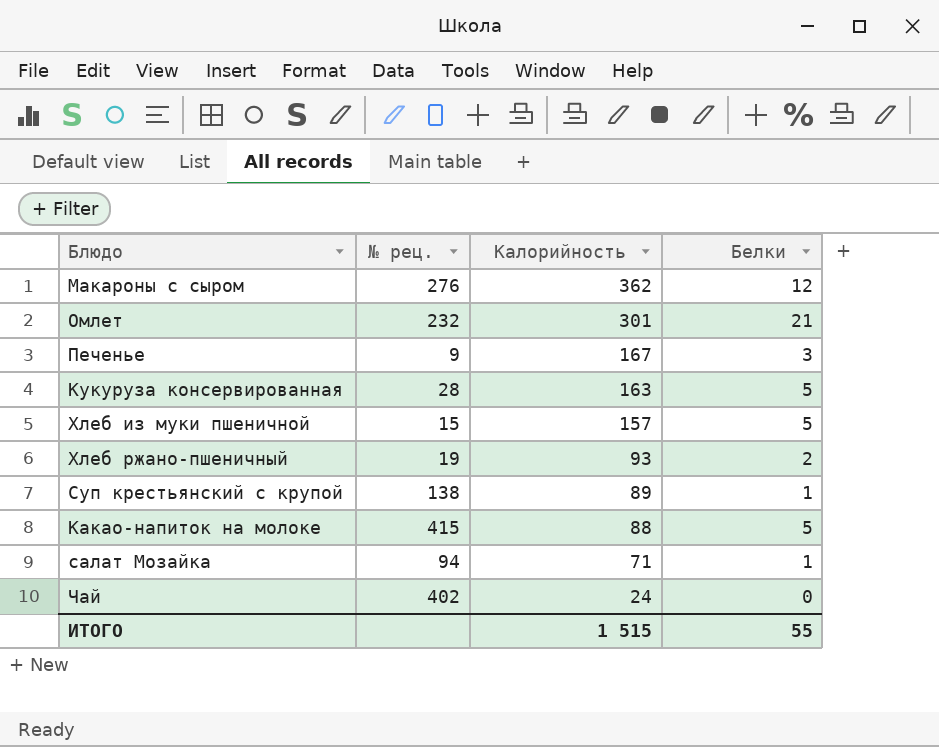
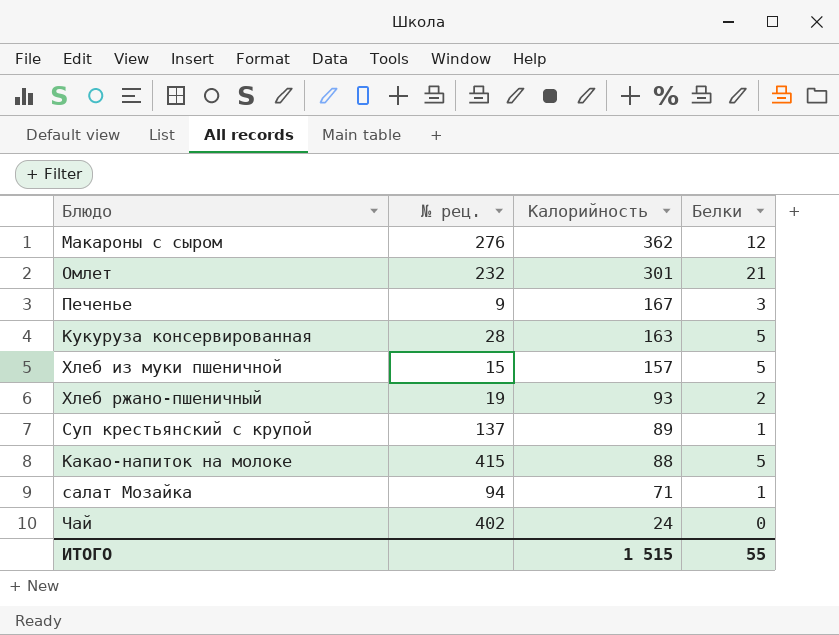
Суп крестьянский с крупой | № рец.: 138 -> 137

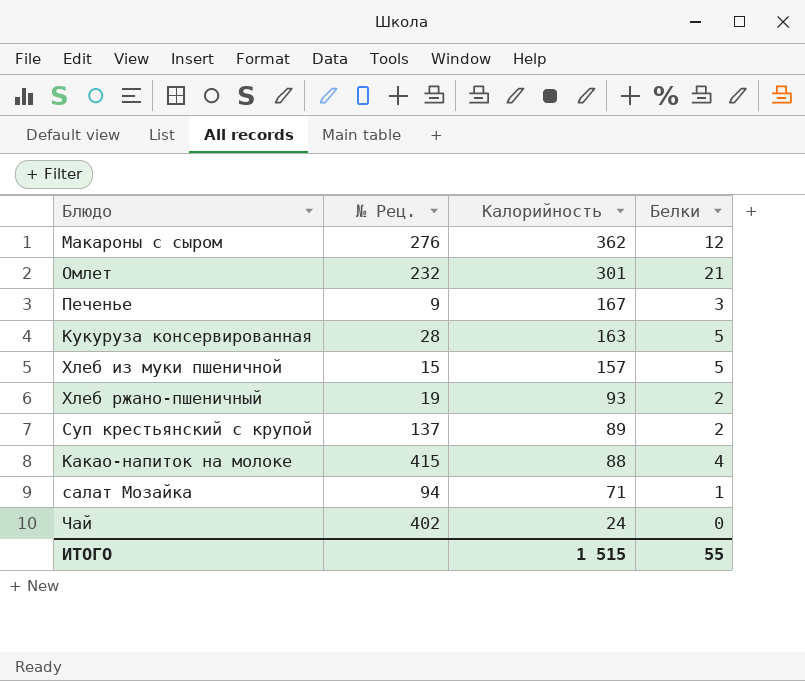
column name: № рец. -> № Рец.
Суп крестьянский с крупой | Белки: 1 -> 2
Какао-напиток на молоке | Белки: 5 -> 4

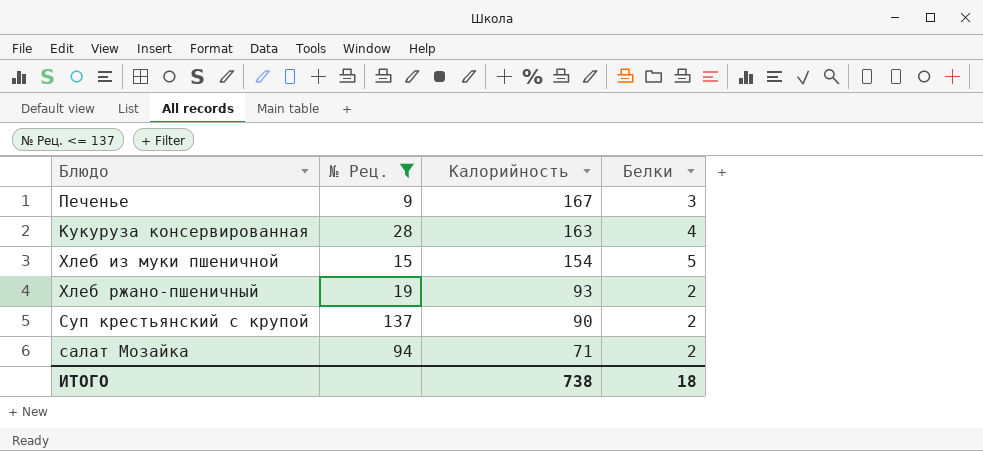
filter: none -> № Рец. <= 137
Кукуруза консервированная | Белки: 5 -> 4
Хлеб из муки пшеничной | Калорийность: 157 -> 154
Суп крестьянский с крупой | Калорийность: 89 -> 90
салат Мозайка | Белки: 1 -> 2
ИТОГО | Калорийность: 1 515 -> 738
ИТОГО | Белки: 55 -> 18

